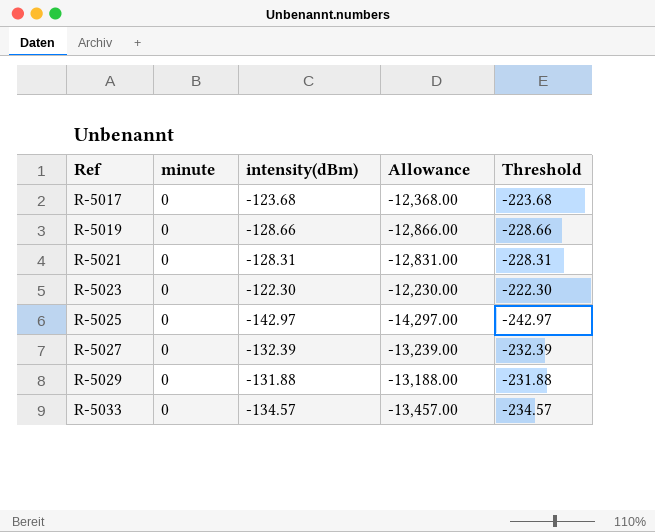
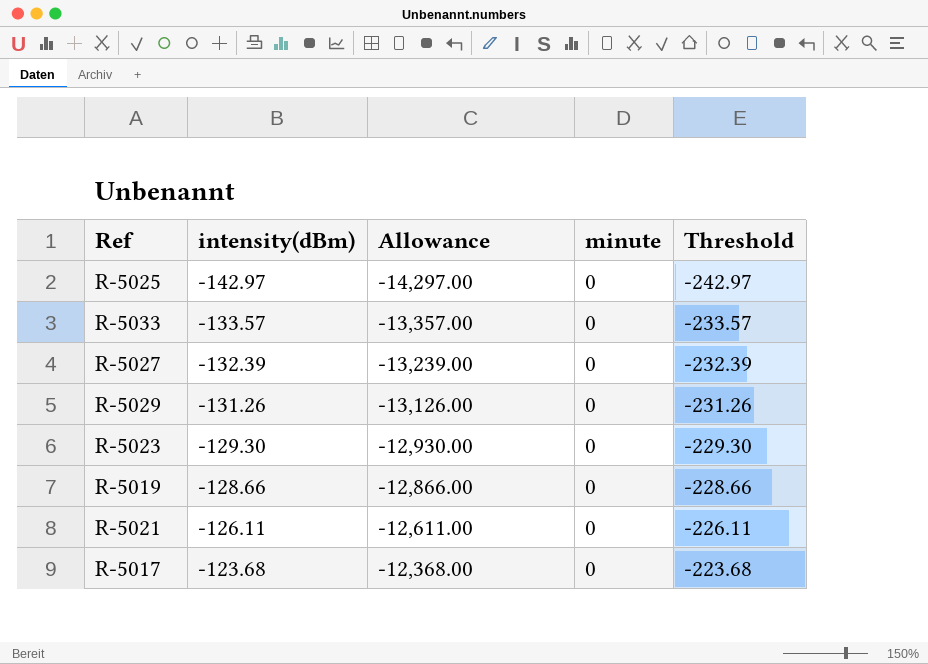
row order: Ref ascending -> intensity(dBm) ascending
column minute | position: 2 -> 4
R-5033 | intensity(dBm): -134.57 -> -133.57
R-5033 | Allowance: -13,457.00 -> -13,357.00
R-5033 | Threshold: -234.57 -> -233.57
R-5029 | intensity(dBm): -131.88 -> -131.26
R-5029 | Allowance: -13,188.00 -> -13,126.00
R-5029 | Threshold: -231.88 -> -231.26
R-5023 | intensity(dBm): -122.30 -> -129.30
R-5023 | Allowance: -12,230.00 -> -12,930.00
R-5023 | Threshold: -222.30 -> -229.30
R-5021 | intensity(dBm): -128.31 -> -126.11
R-5021 | Allowance: -12,831.00 -> -12,611.00
R-5021 | Threshold: -228.31 -> -226.11

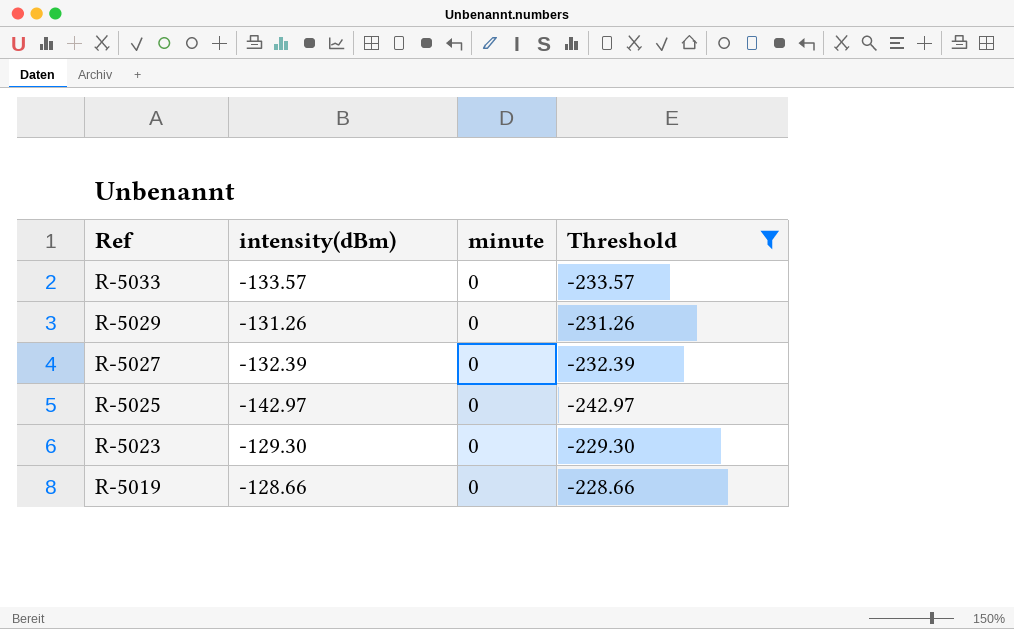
filter: none -> Threshold <= -228.66
row order: intensity(dBm) ascending -> Ref descending
column Allowance | formula: [intensity(dBm)] * 100 -> none

